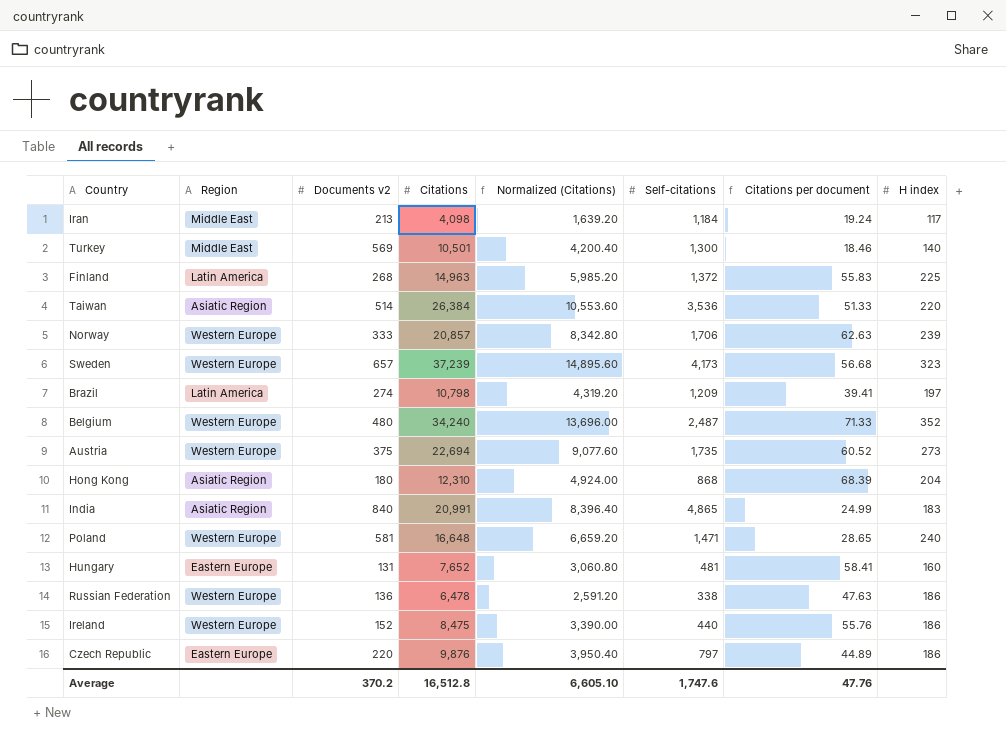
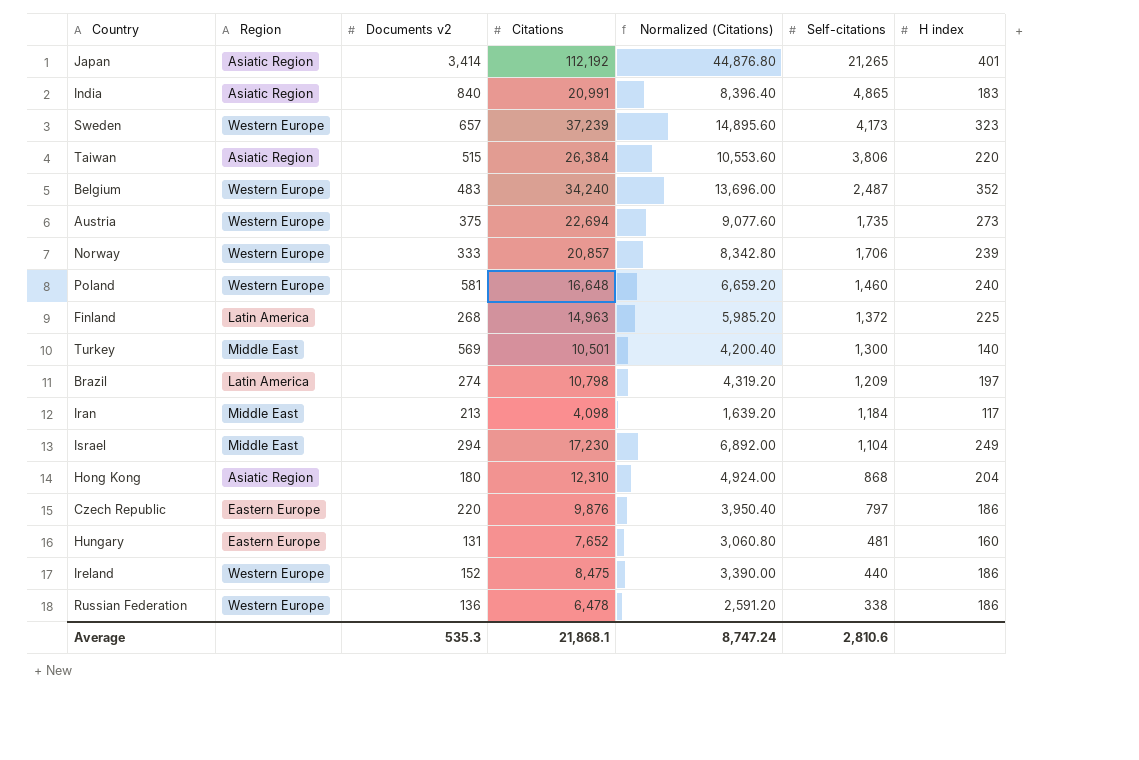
row order: none -> Self-citations descending
column Citations per document | formula: [Citations] / [Documents v2] -> none
row Japan: none -> Asiatic Region | 3,414 | 112,192 | 44,876.80 | 21,265 | 401
Taiwan | Documents v2: 514 -> 515
Taiwan | Self-citations: 3,536 -> 3,806
Belgium | Documents v2: 480 -> 483
Poland | Self-citations: 1,471 -> 1,460
row Israel: none -> Middle East | 294 | 17,230 | 6,892.00 | 1,104 | 249
Average | Documents v2: 370.2 -> 535.3
Average | Citations: 16,512.8 -> 21,868.1
Average | Normalized (Citations): 6,605.10 -> 8,747.24
Average | Self-citations: 1,747.6 -> 2,810.6

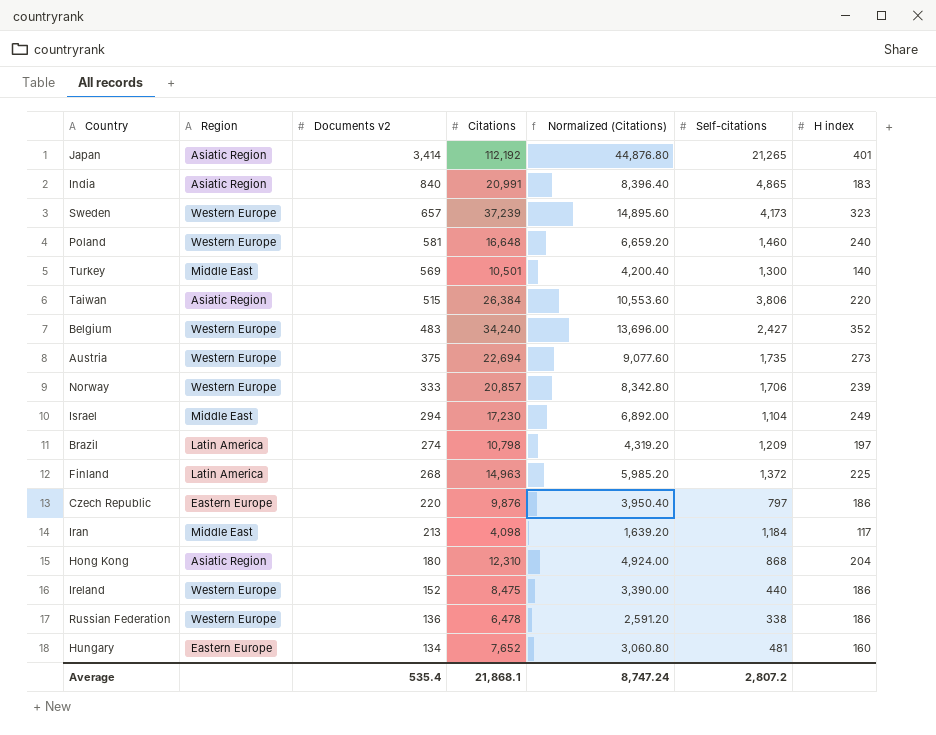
row order: Self-citations descending -> Documents v2 descending
Belgium | Self-citations: 2,487 -> 2,427
Hungary | Documents v2: 131 -> 134
Average | Documents v2: 535.3 -> 535.4
Average | Self-citations: 2,810.6 -> 2,807.2

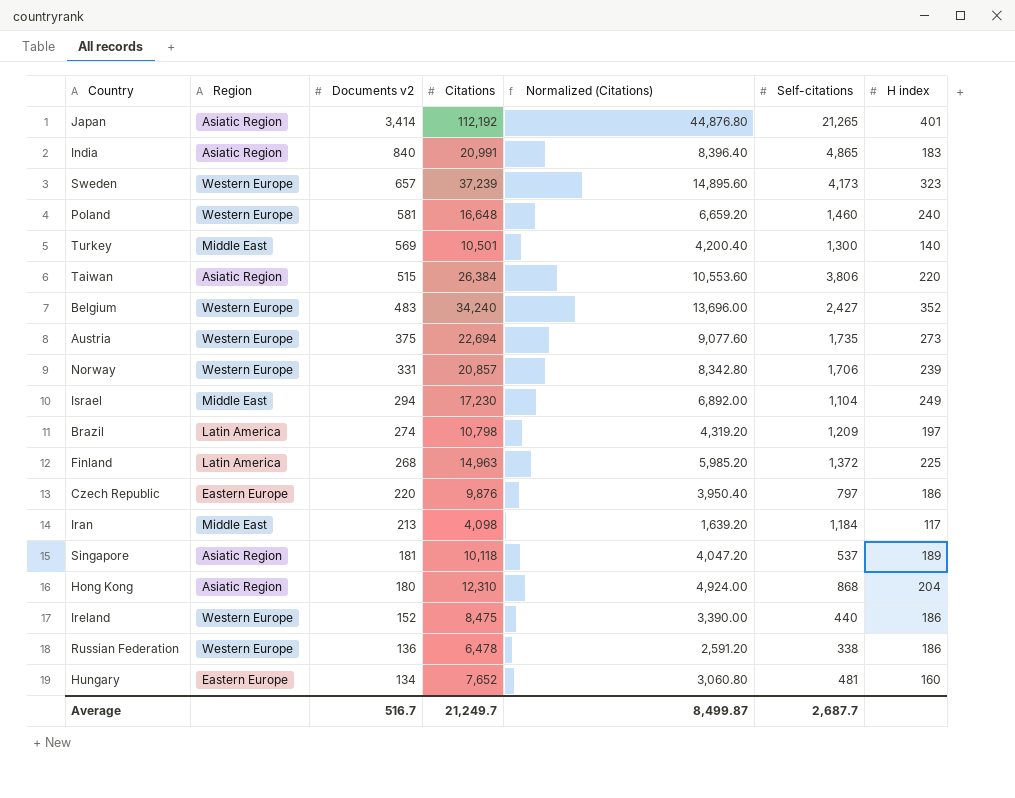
Norway | Documents v2: 333 -> 331
row Singapore: none -> Asiatic Region | 181 | 10,118 | 4,047.20 | 537 | 189
Average | Documents v2: 535.4 -> 516.7
Average | Citations: 21,868.1 -> 21,249.7
Average | Normalized (Citations): 8,747.24 -> 8,499.87
Average | Self-citations: 2,807.2 -> 2,687.7

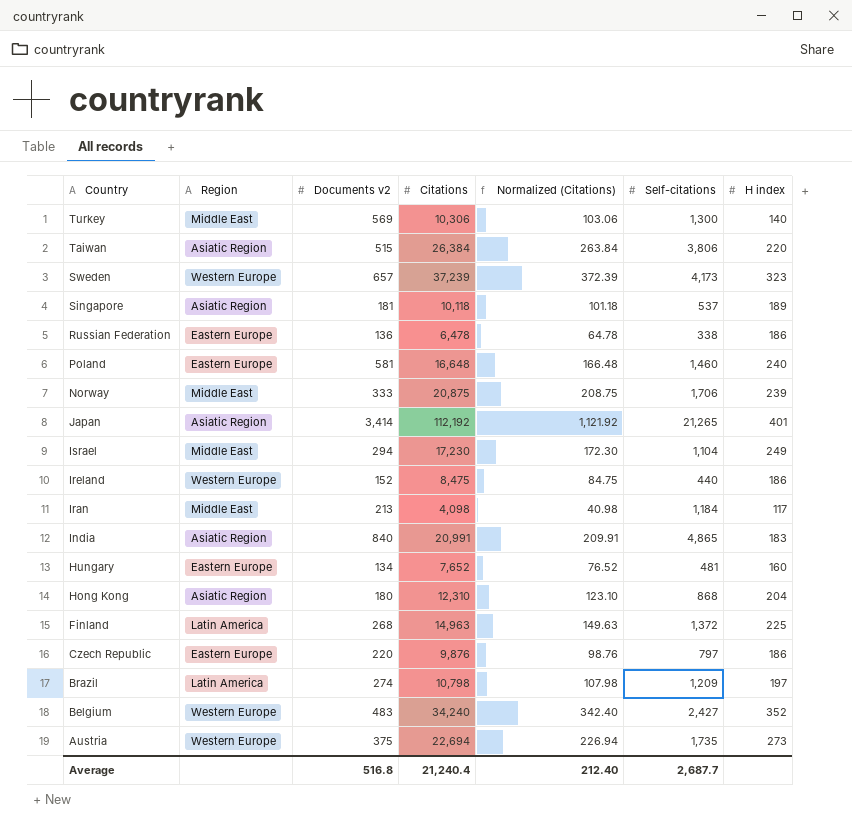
row order: Documents v2 descending -> Country descending
column Normalized (Citations) | formula: [Citations] * 0.4 -> [Citations] * 0.01
Turkey | Citations: 10,501 -> 10,306
Russian Federation | Region: Western Europe -> Eastern Europe
Poland | Region: Western Europe -> Eastern Europe
Norway | Region: Western Europe -> Middle East
Norway | Documents v2: 331 -> 333
Norway | Citations: 20,857 -> 20,875
Average | Documents v2: 516.7 -> 516.8
Average | Citations: 21,249.7 -> 21,240.4
Average | Normalized (Citations): 8,499.87 -> 212.40

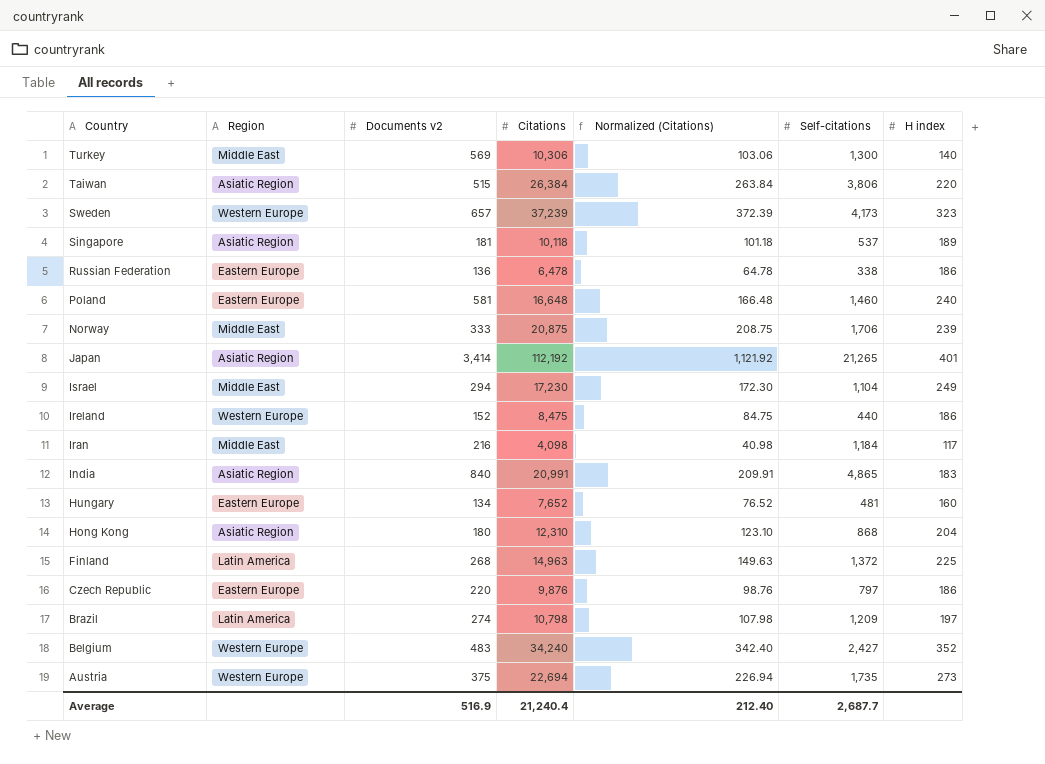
Iran | Documents v2: 213 -> 216
Average | Documents v2: 516.8 -> 516.9

